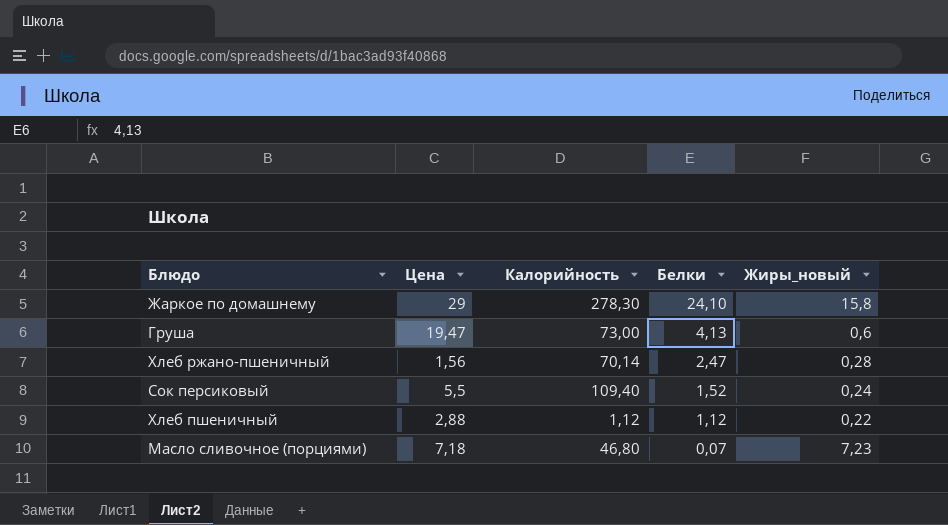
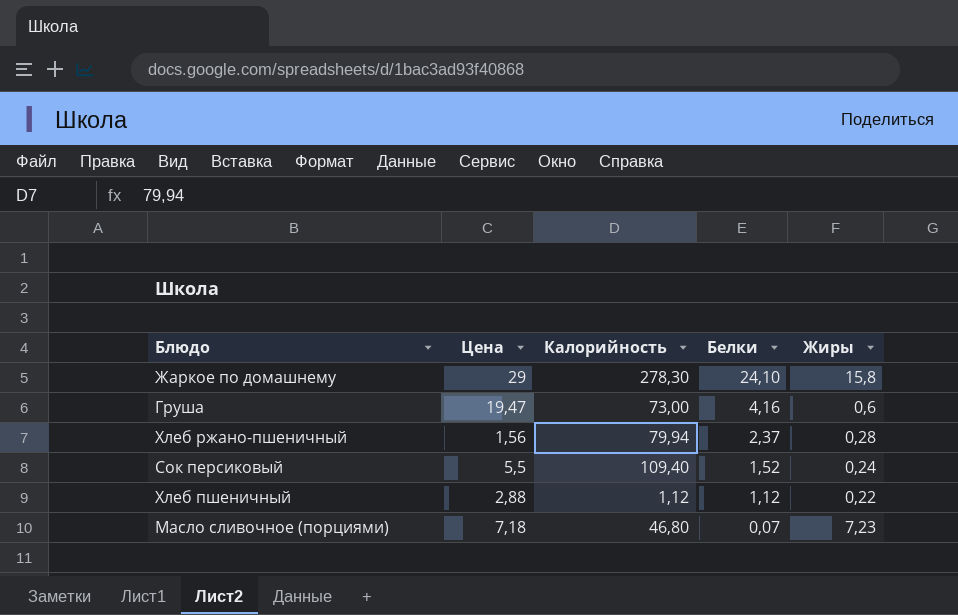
column name: Жиры_новый -> Жиры
Груша | Белки: 4,13 -> 4,16
Хлеб ржано-пшеничный | Калорийность: 70,14 -> 79,94
Хлеб ржано-пшеничный | Белки: 2,47 -> 2,37

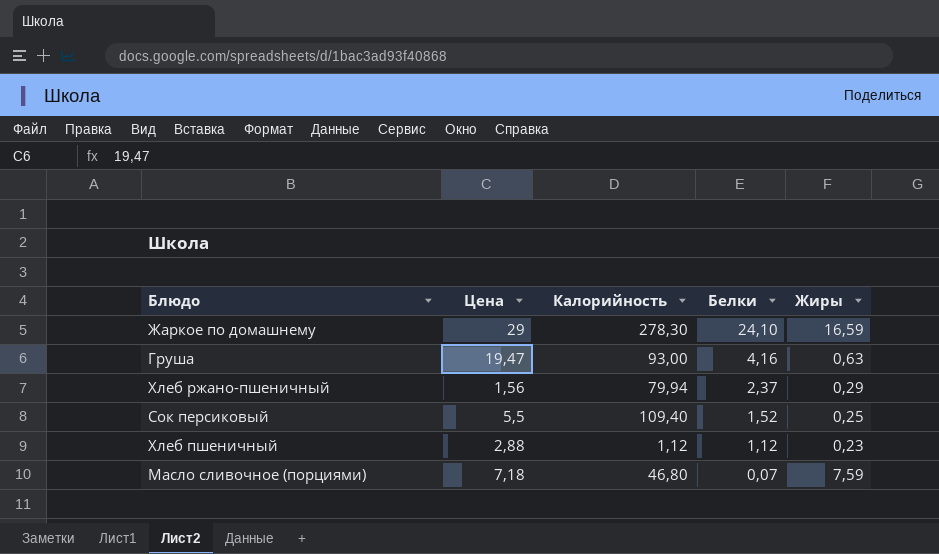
Жаркое по домашнему | Жиры: 15,8 -> 16,59
Груша | Калорийность: 73,00 -> 93,00
Груша | Жиры: 0,6 -> 0,63
Хлеб ржано-пшеничный | Жиры: 0,28 -> 0,29
Сок персиковый | Жиры: 0,24 -> 0,25
Хлеб пшеничный | Жиры: 0,22 -> 0,23
Масло сливочное (порциями) | Жиры: 7,23 -> 7,59

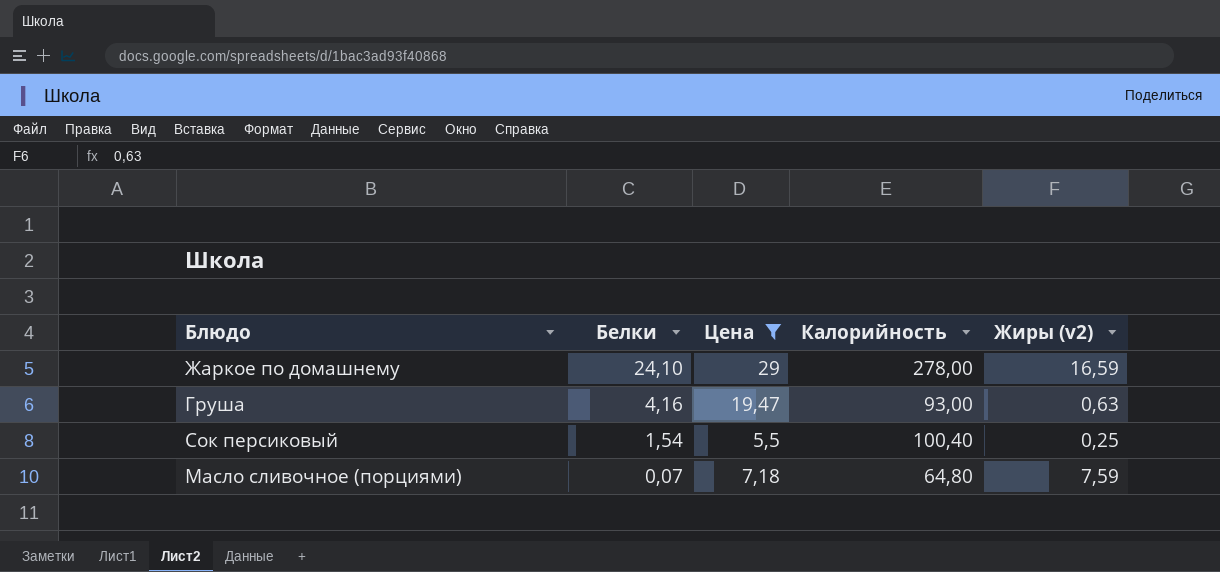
filter: none -> Цена >= 5,5
column Белки | position: 4 -> 2
column name: Жиры -> Жиры (v2)
Жаркое по домашнему | Калорийность: 278,30 -> 278,00
Сок персиковый | Белки: 1,52 -> 1,54
Сок персиковый | Калорийность: 109,40 -> 100,40
Масло сливочное (порциями) | Калорийность: 46,80 -> 64,80

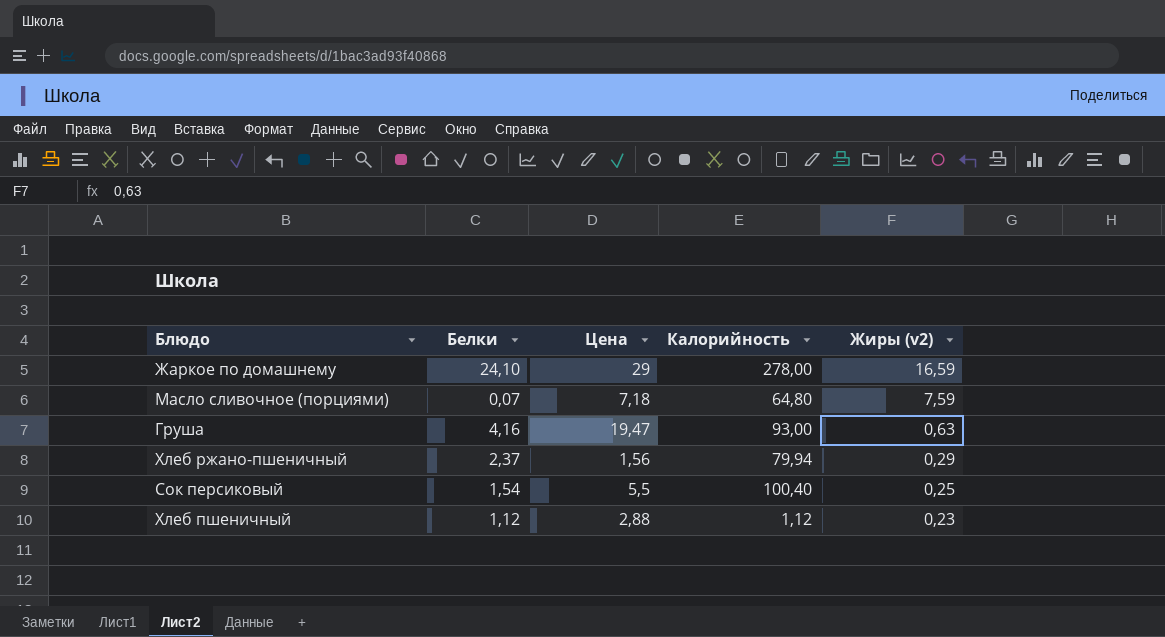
filter: Цена >= 5,5 -> none
row order: Белки descending -> Жиры (v2) descending

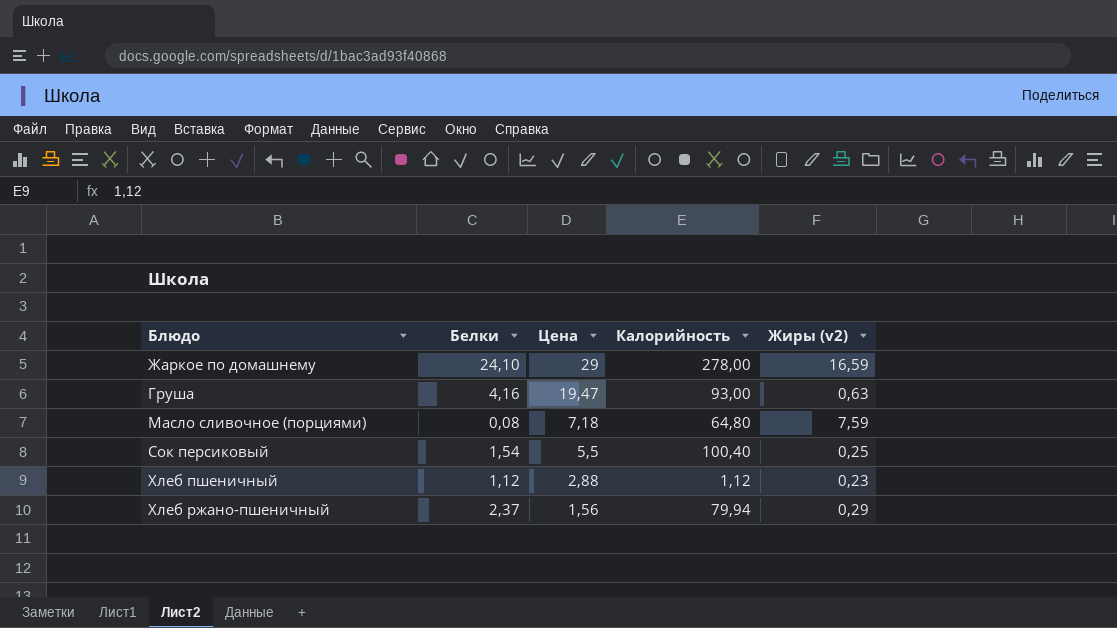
row order: Жиры (v2) descending -> Цена descending
Масло сливочное (порциями) | Белки: 0,07 -> 0,08

